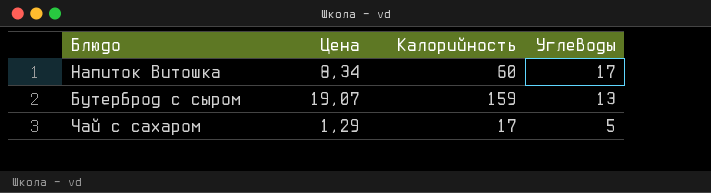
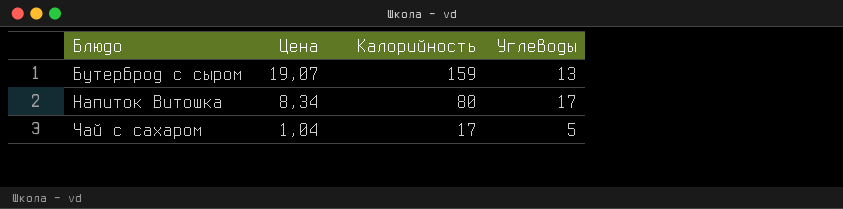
row order: Углеводы descending -> Блюдо ascending
Напиток Витошка | Калорийность: 60 -> 80
Чай с сахаром | Цена: 1,29 -> 1,04

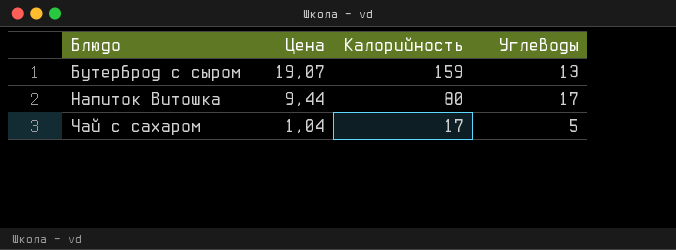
Напиток Витошка | Цена: 8,34 -> 9,44

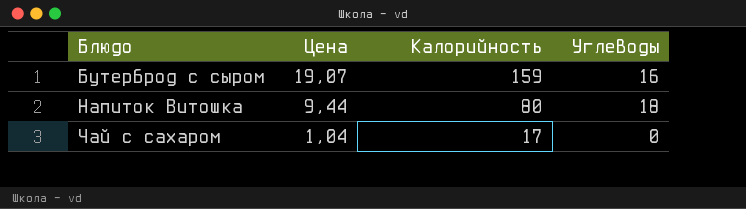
Бутерброд с сыром | Углеводы: 13 -> 16
Напиток Витошка | Углеводы: 17 -> 18
Чай с сахаром | Углеводы: 5 -> 0

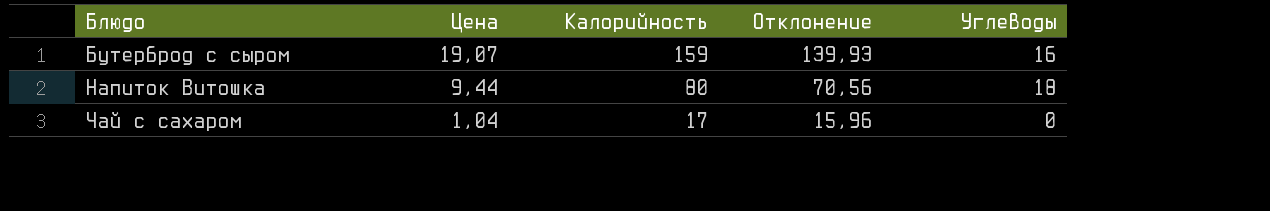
column Отклонение | formula: none -> [Калорийность] - [Цена]

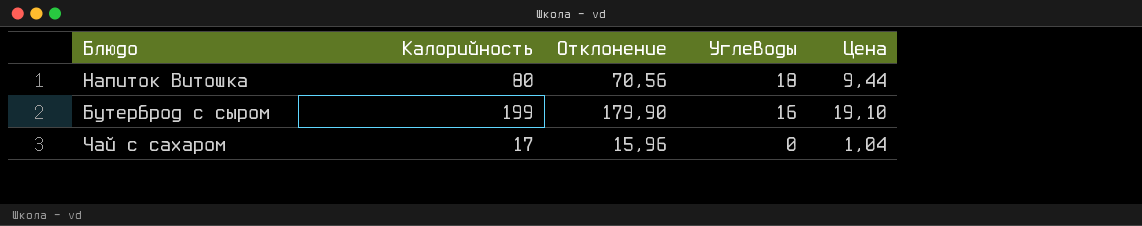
row order: Блюдо ascending -> Углеводы descending
column Цена | position: 2 -> 5
Бутерброд с сыром | Калорийность: 159 -> 199
Бутерброд с сыром | Отклонение: 139,93 -> 179,90
Бутерброд с сыром | Цена: 19,07 -> 19,10

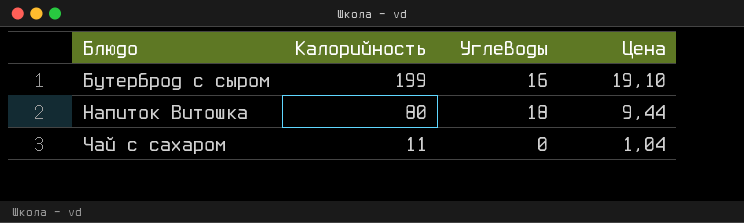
row order: Углеводы descending -> Блюдо ascending
column Отклонение | formula: [Калорийность] - [Цена] -> none
Чай с сахаром | Калорийность: 17 -> 11

